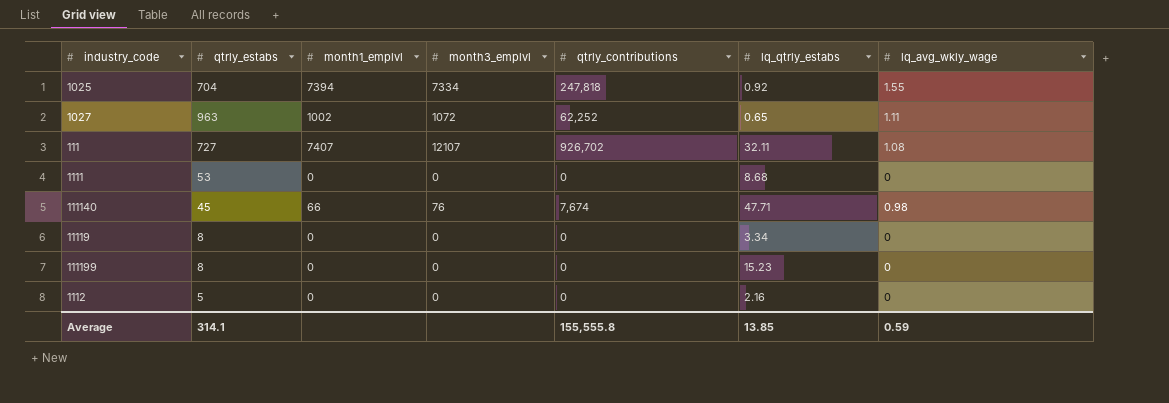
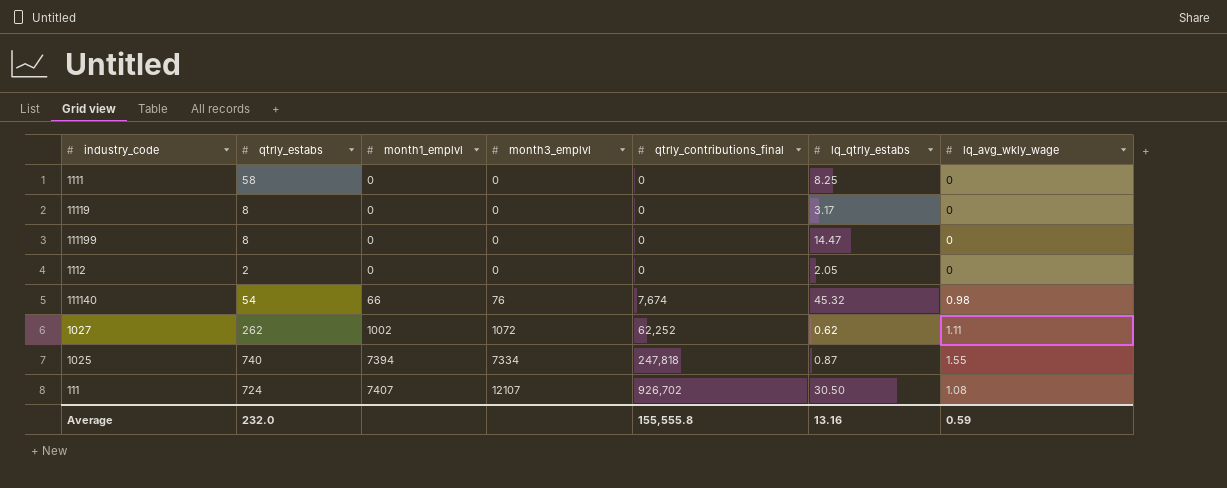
row order: none -> month1_emplvl ascending
column name: qtrly_contributions -> qtrly_contributions_final
1111 | qtrly_estabs: 53 -> 58
1111 | lq_qtrly_estabs: 8.68 -> 8.25
11119 | lq_qtrly_estabs: 3.34 -> 3.17
111199 | lq_qtrly_estabs: 15.23 -> 14.47
1112 | qtrly_estabs: 5 -> 2
1112 | lq_qtrly_estabs: 2.16 -> 2.05
111140 | qtrly_estabs: 45 -> 54
111140 | lq_qtrly_estabs: 47.71 -> 45.32
1027 | qtrly_estabs: 963 -> 262
1027 | lq_qtrly_estabs: 0.65 -> 0.62
1025 | qtrly_estabs: 704 -> 740
1025 | lq_qtrly_estabs: 0.92 -> 0.87
111 | qtrly_estabs: 727 -> 724
111 | lq_qtrly_estabs: 32.11 -> 30.50
Average | qtrly_estabs: 314.1 -> 232.0
Average | lq_qtrly_estabs: 13.85 -> 13.16

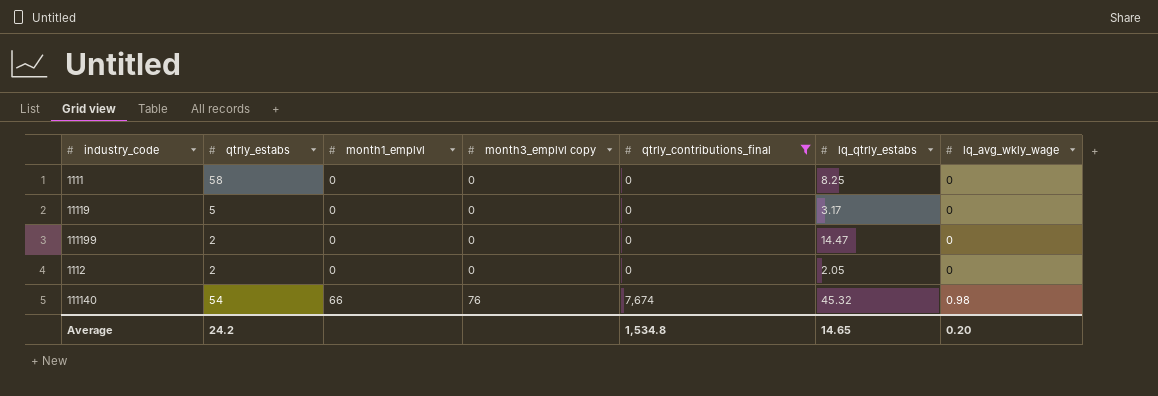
filter: none -> qtrly_contributions_final <= 7,674
column name: month3_emplvl -> month3_emplvl copy
11119 | qtrly_estabs: 8 -> 5
111199 | qtrly_estabs: 8 -> 2
Average | qtrly_estabs: 232.0 -> 24.2
Average | qtrly_contributions_final: 155,555.8 -> 1,534.8
Average | lq_qtrly_estabs: 13.16 -> 14.65
Average | lq_avg_wkly_wage: 0.59 -> 0.20

